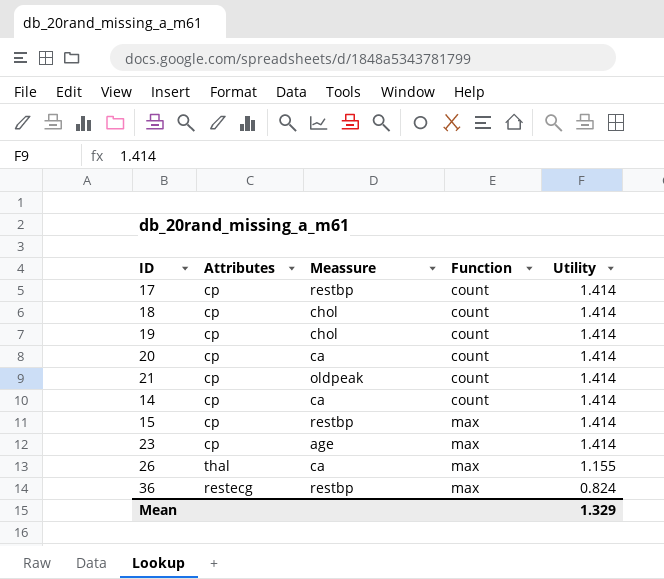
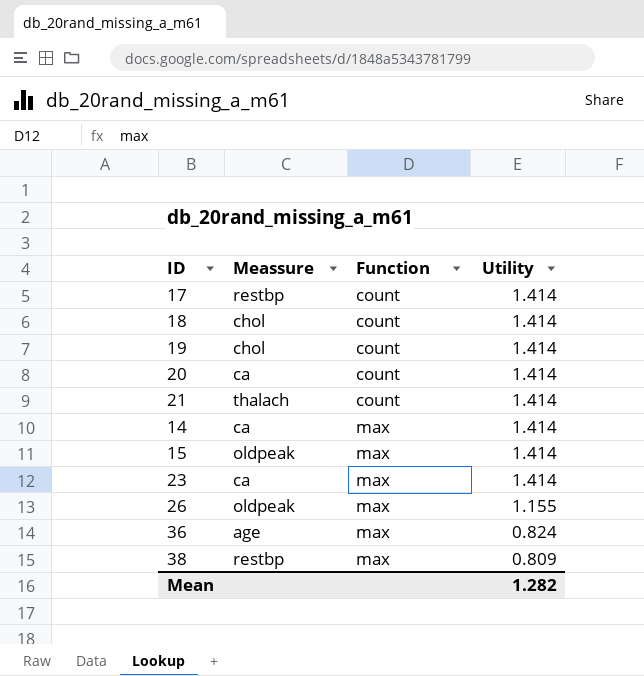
column Attributes | position: 2 -> none
21 | Meassure: oldpeak -> thalach
14 | Function: count -> max
15 | Meassure: restbp -> oldpeak
23 | Meassure: age -> ca
26 | Meassure: ca -> oldpeak
36 | Meassure: restbp -> age
row 38: none -> restbp | max | 0.809
Mean | Utility: 1.329 -> 1.282

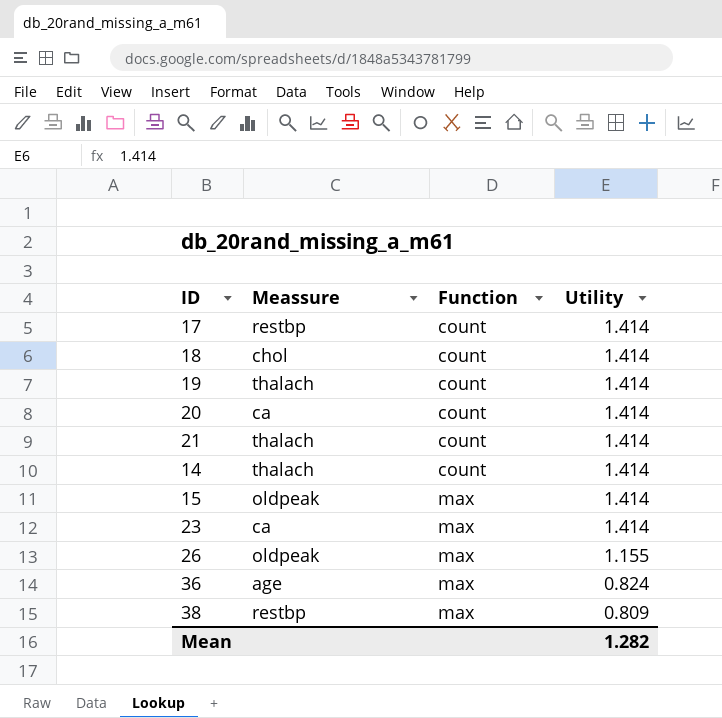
19 | Meassure: chol -> thalach
14 | Meassure: ca -> thalach
14 | Function: max -> count

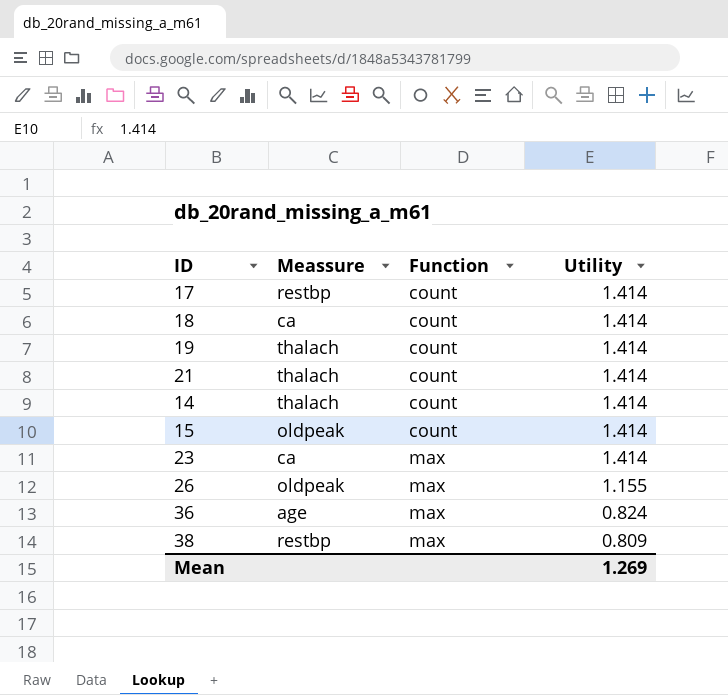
row 20: ca | count | 1.414 -> none
18 | Meassure: chol -> ca
15 | Function: max -> count
Mean | Utility: 1.282 -> 1.269

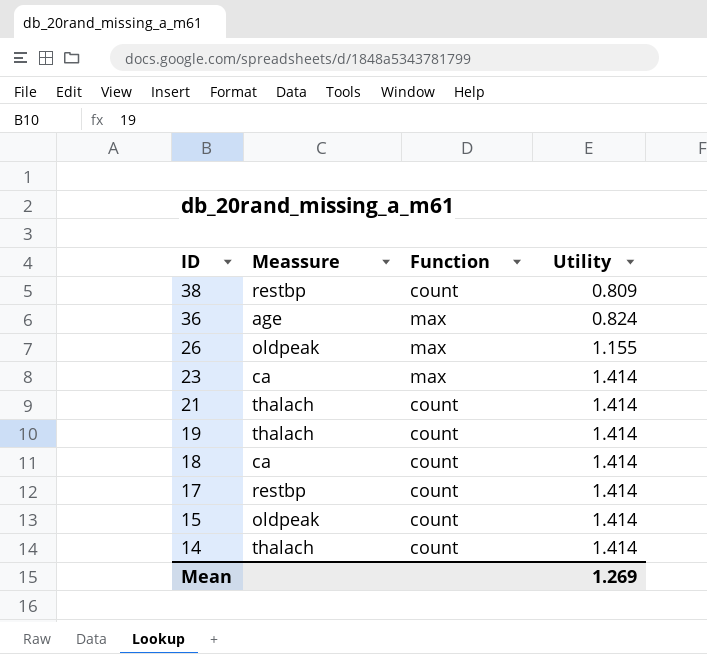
row order: Function ascending -> ID descending
38 | Function: max -> count

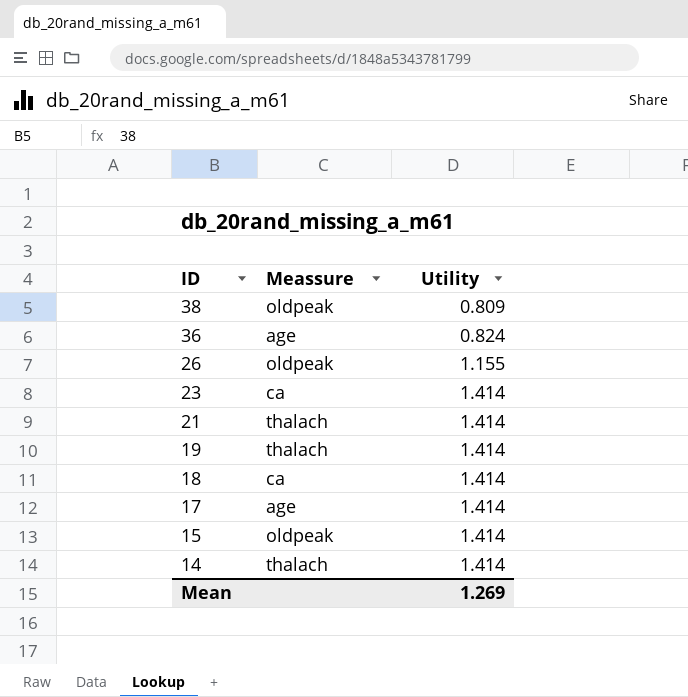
column Function | position: 3 -> none
38 | Meassure: restbp -> oldpeak
17 | Meassure: restbp -> age

